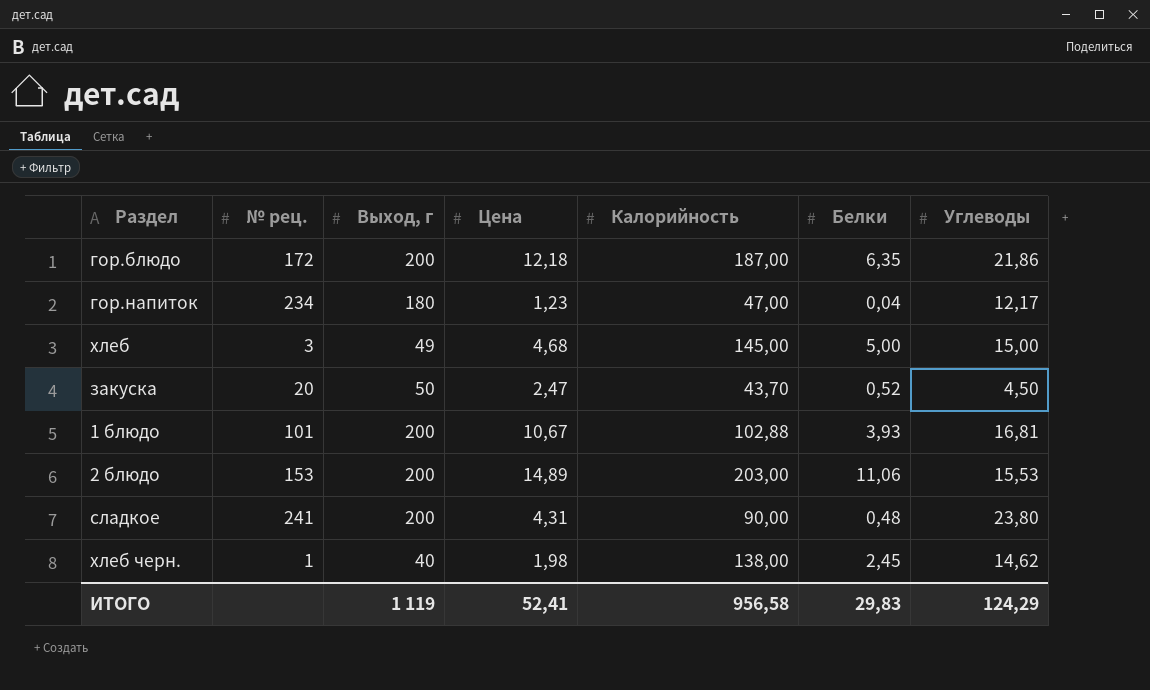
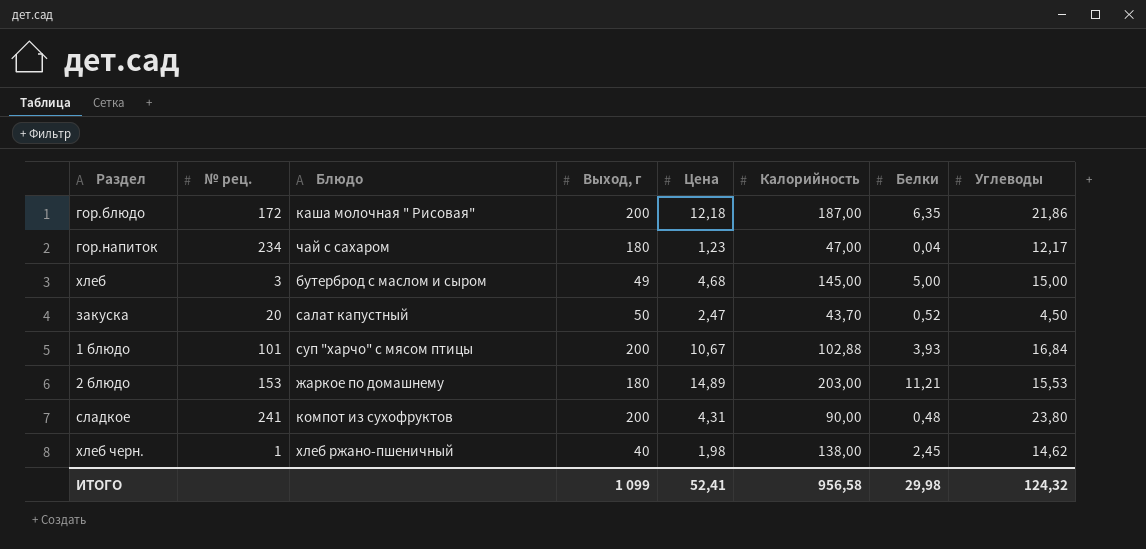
column Блюдо | position: none -> 3
1 блюдо | Углеводы: 16,81 -> 16,84
2 блюдо | Выход, г: 200 -> 180
2 блюдо | Белки: 11,06 -> 11,21
ИТОГО | Выход, г: 1 119 -> 1 099
ИТОГО | Белки: 29,83 -> 29,98
ИТОГО | Углеводы: 124,29 -> 124,32

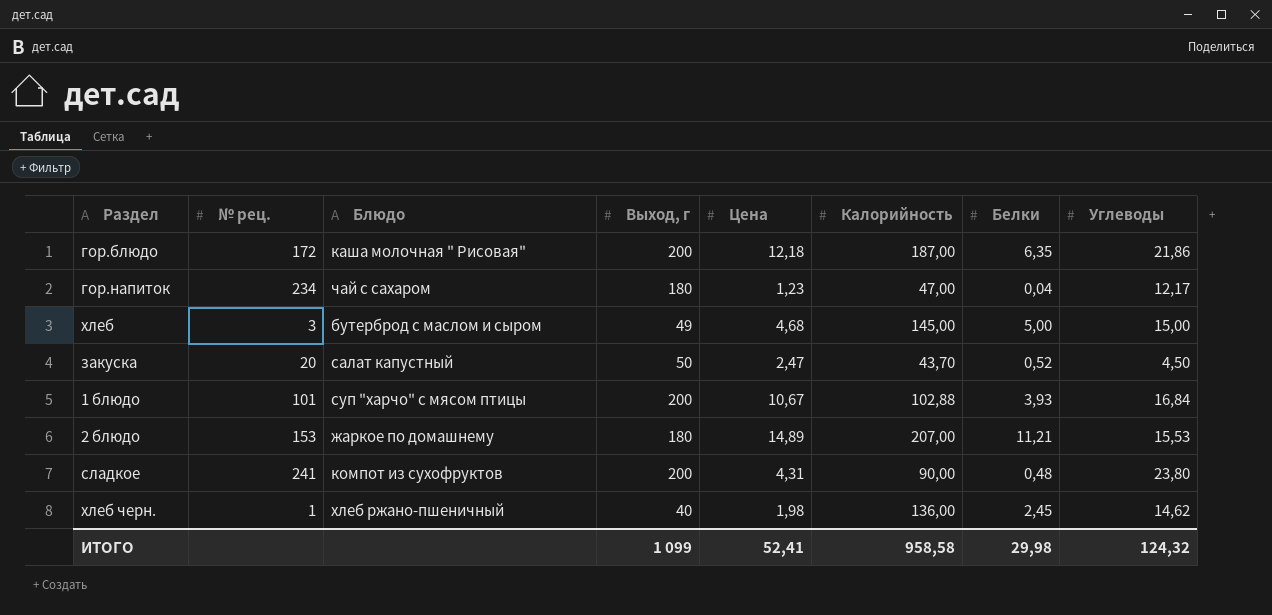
2 блюдо | Калорийность: 203,00 -> 207,00
хлеб черн. | Калорийность: 138,00 -> 136,00
ИТОГО | Калорийность: 956,58 -> 958,58

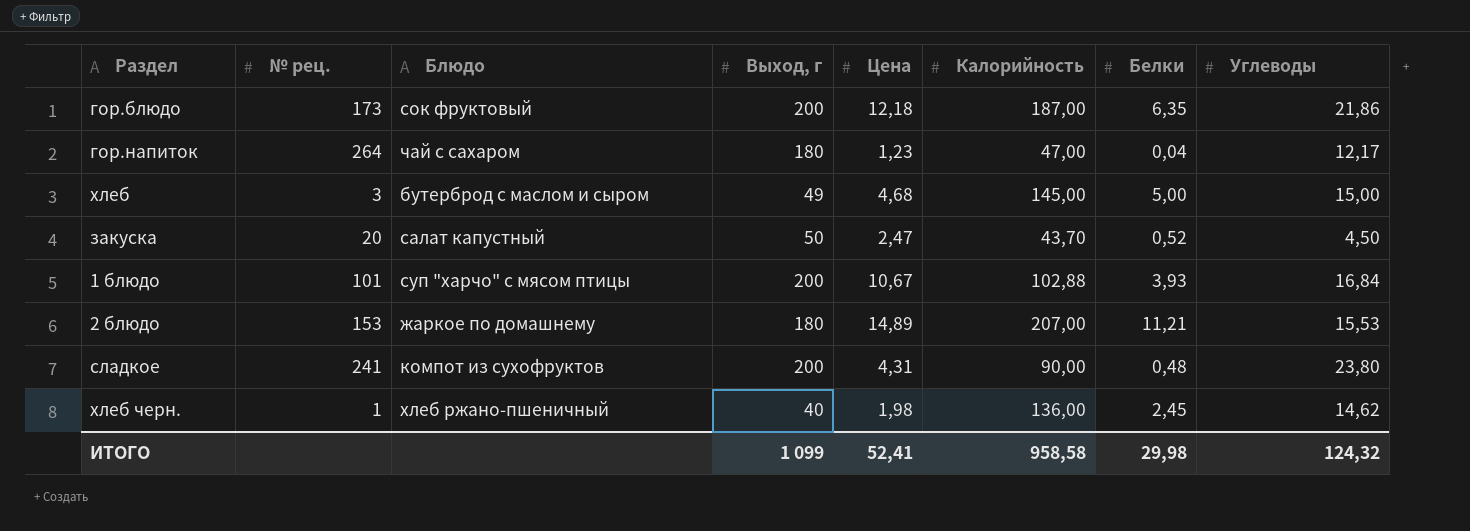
гор.блюдо | № рец.: 172 -> 173
гор.блюдо | Блюдо: каша молочная " Рисовая" -> сок фруктовый
гор.напиток | № рец.: 234 -> 264

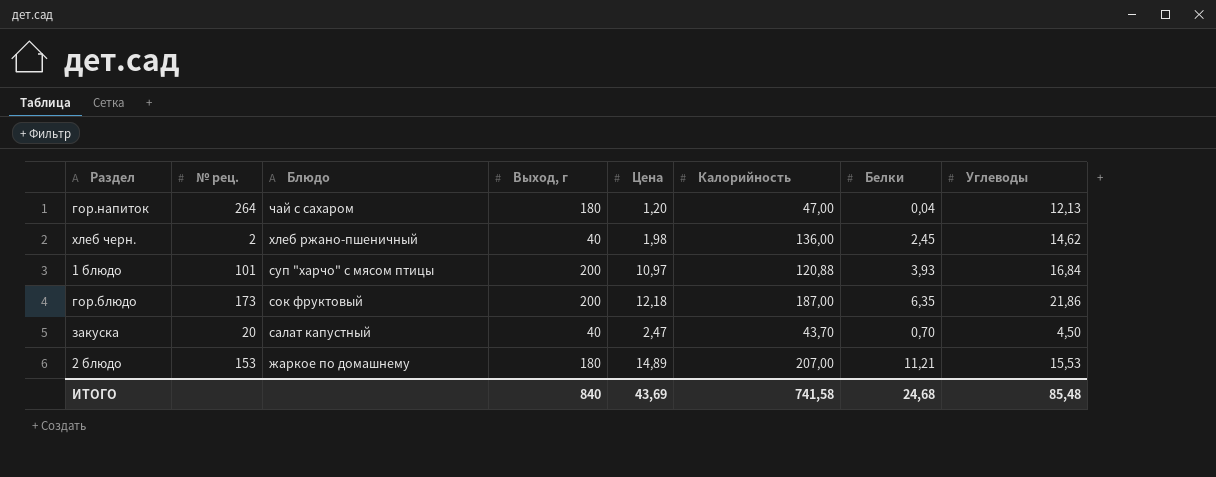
row order: none -> Блюдо descending
row хлеб: 3 | бутерброд с маслом и сыром | 49 | 4,68 | 145,00 | 5,00 | 15,00 -> none
row сладкое: 241 | компот из сухофруктов | 200 | 4,31 | 90,00 | 0,48 | 23,80 -> none
гор.напиток | Цена: 1,23 -> 1,20
гор.напиток | Углеводы: 12,17 -> 12,13
хлеб черн. | № рец.: 1 -> 2
1 блюдо | Цена: 10,67 -> 10,97
1 блюдо | Калорийность: 102,88 -> 120,88
закуска | Выход, г: 50 -> 40
закуска | Белки: 0,52 -> 0,70
ИТОГО | Выход, г: 1 099 -> 840
ИТОГО | Цена: 52,41 -> 43,69
ИТОГО | Калорийность: 958,58 -> 741,58
ИТОГО | Белки: 29,98 -> 24,68
ИТОГО | Углеводы: 124,32 -> 85,48

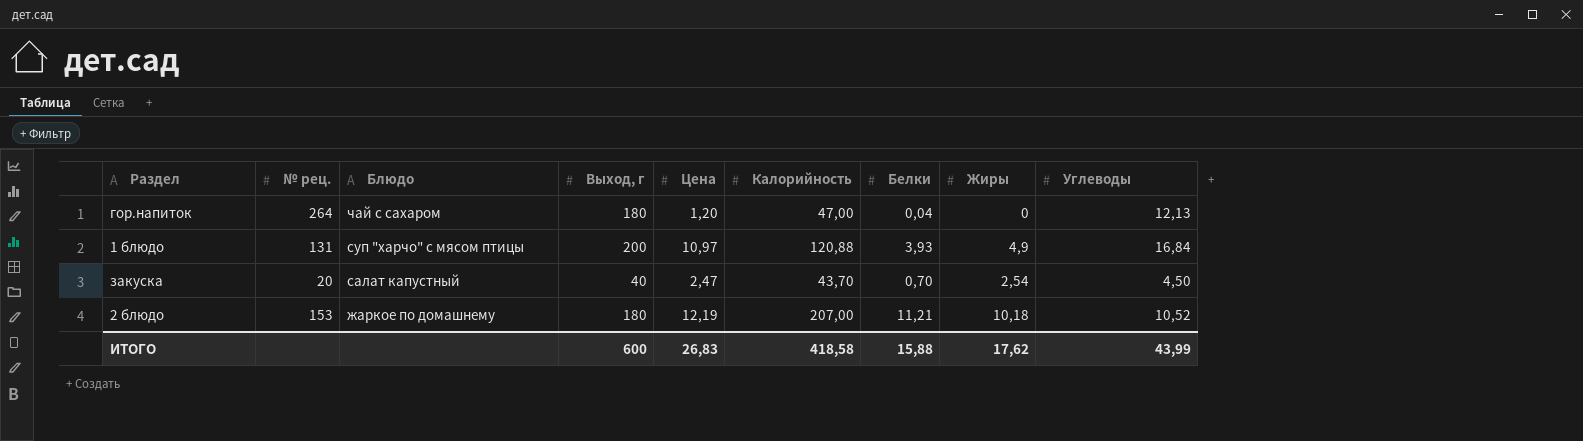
column Жиры | position: none -> 8
row хлеб черн.: 2 | хлеб ржано-пшеничный | 40 | 1,98 | 136,00 | 2,45 | 14,62 -> none
row гор.блюдо: 173 | сок фруктовый | 200 | 12,18 | 187,00 | 6,35 | 21,86 -> none
1 блюдо | № рец.: 101 -> 131
2 блюдо | Цена: 14,89 -> 12,19
2 блюдо | Углеводы: 15,53 -> 10,52
ИТОГО | Выход, г: 840 -> 600
ИТОГО | Цена: 43,69 -> 26,83
ИТОГО | Калорийность: 741,58 -> 418,58
ИТОГО | Белки: 24,68 -> 15,88
ИТОГО | Углеводы: 85,48 -> 43,99

